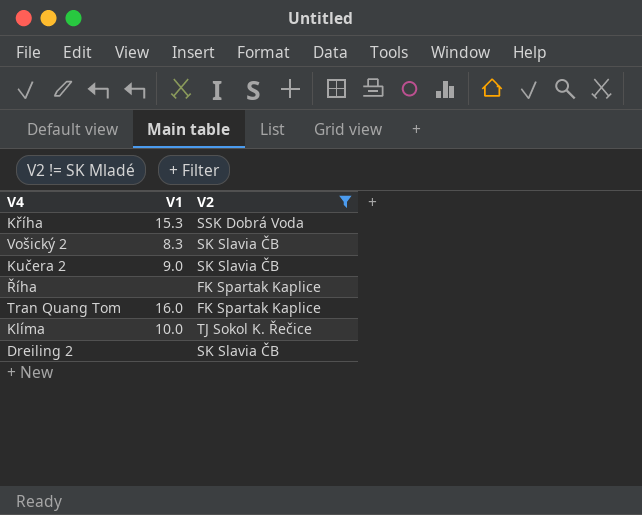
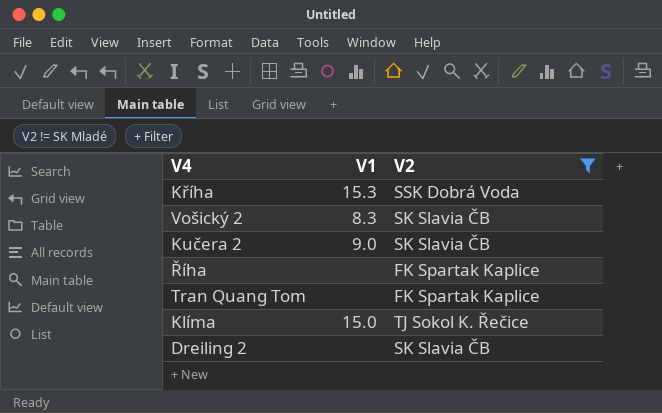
Tran Quang Tom | V1: 16.0 -> none
Klíma | V1: 10.0 -> 15.0

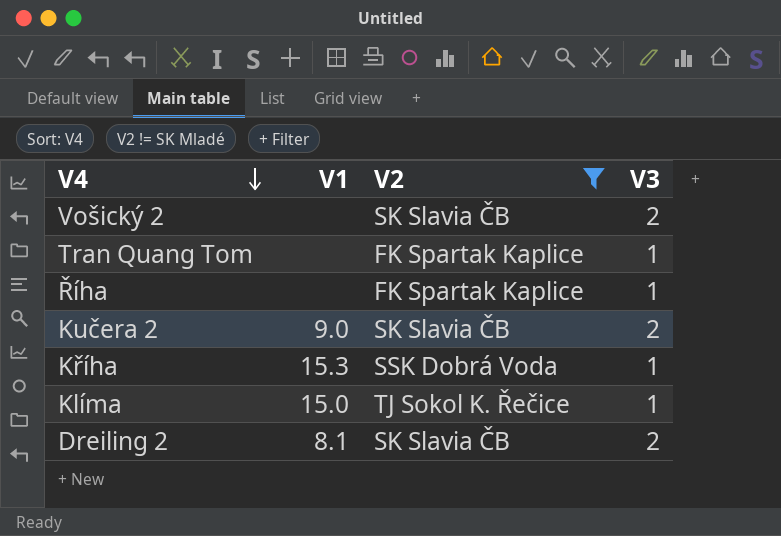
row order: none -> V4 descending
column V3 | position: none -> 4
Vošický 2 | V1: 8.3 -> none
Dreiling 2 | V1: none -> 8.1

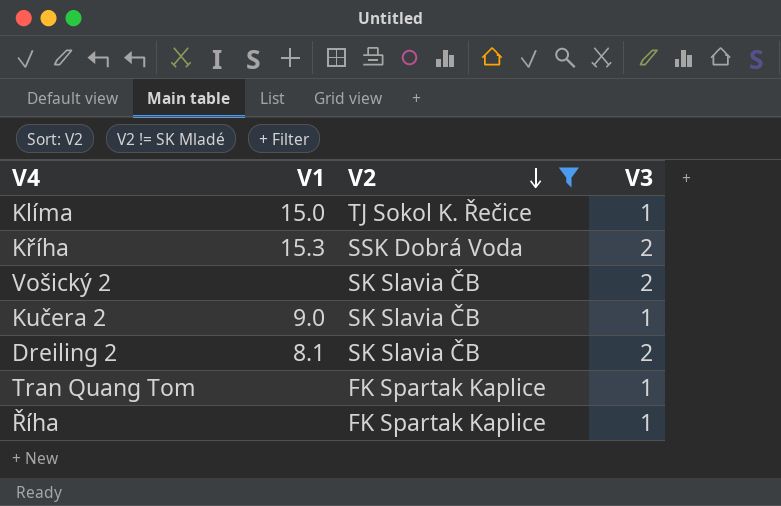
row order: V4 descending -> V2 descending
Kříha | V3: 1 -> 2
Kučera 2 | V3: 2 -> 1

